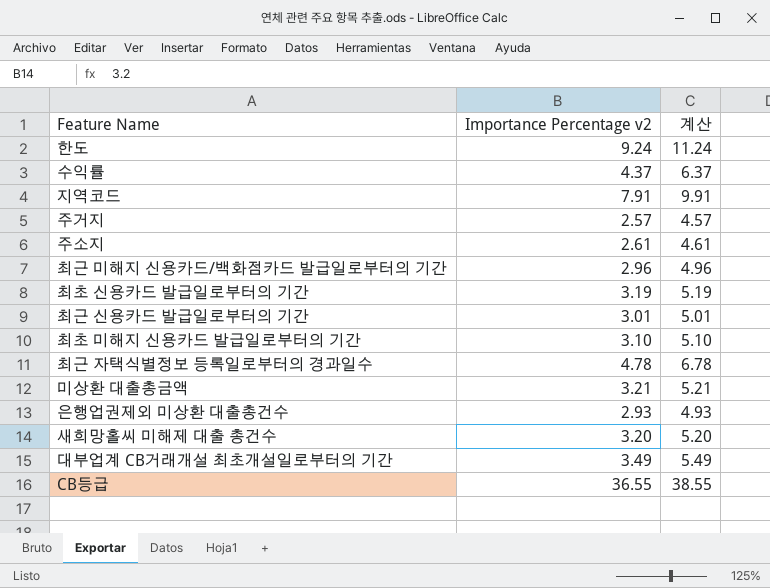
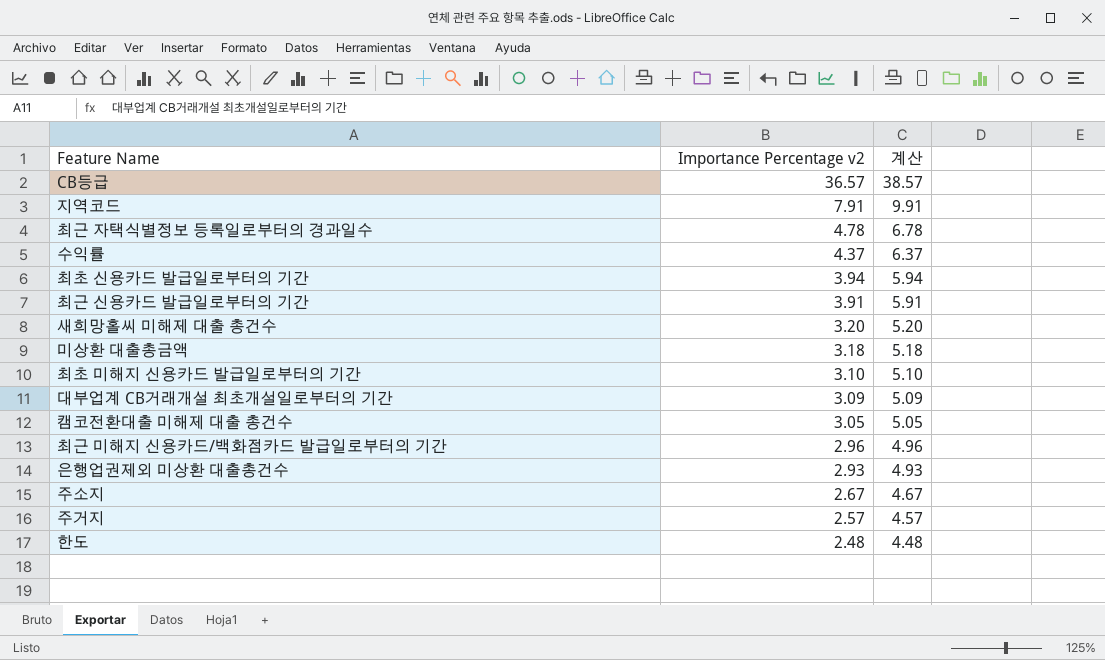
row order: none -> Importance Percentage v2 descending
CB등급 | Importance Percentage v2: 36.55 -> 36.57
CB등급 | 계산: 38.55 -> 38.57
최초 신용카드 발급일로부터의 기간 | Importance Percentage v2: 3.19 -> 3.94
최초 신용카드 발급일로부터의 기간 | 계산: 5.19 -> 5.94
최근 신용카드 발급일로부터의 기간 | Importance Percentage v2: 3.01 -> 3.91
최근 신용카드 발급일로부터의 기간 | 계산: 5.01 -> 5.91
미상환 대출총금액 | Importance Percentage v2: 3.21 -> 3.18
미상환 대출총금액 | 계산: 5.21 -> 5.18
대부업계 CB거래개설 최초개설일로부터의 기간 | Importance Percentage v2: 3.49 -> 3.09
대부업계 CB거래개설 최초개설일로부터의 기간 | 계산: 5.49 -> 5.09
row 캠코전환대출 미해제 대출 총건수: none -> 3.05 | 5.05
주소지 | Importance Percentage v2: 2.61 -> 2.67
주소지 | 계산: 4.61 -> 4.67
한도 | Importance Percentage v2: 9.24 -> 2.48
한도 | 계산: 11.24 -> 4.48

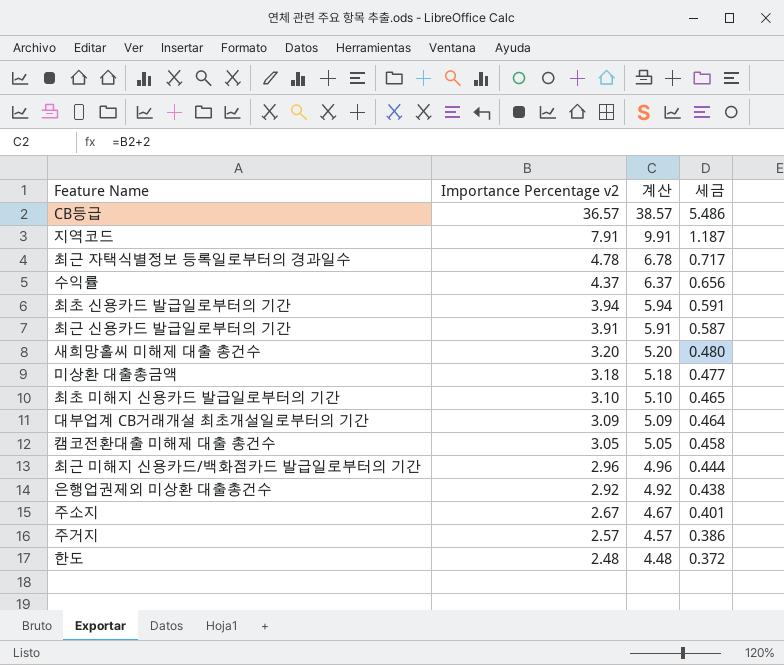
column 세금 | formula: none -> [Importance Percentage v2] * 0.15
은행업권제외 미상환 대출총건수 | Importance Percentage v2: 2.93 -> 2.92
은행업권제외 미상환 대출총건수 | 계산: 4.93 -> 4.92

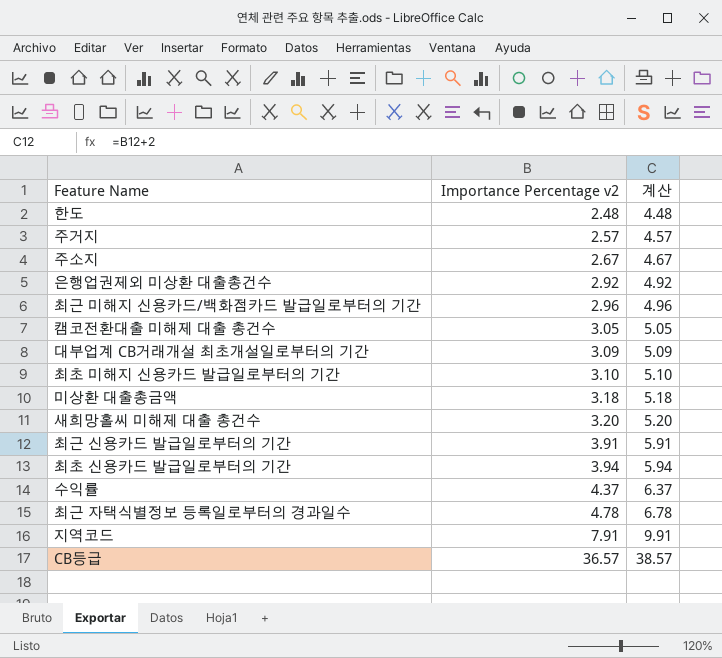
row order: Importance Percentage v2 descending -> Importance Percentage v2 ascending
column 세금 | formula: [Importance Percentage v2] * 0.15 -> none

